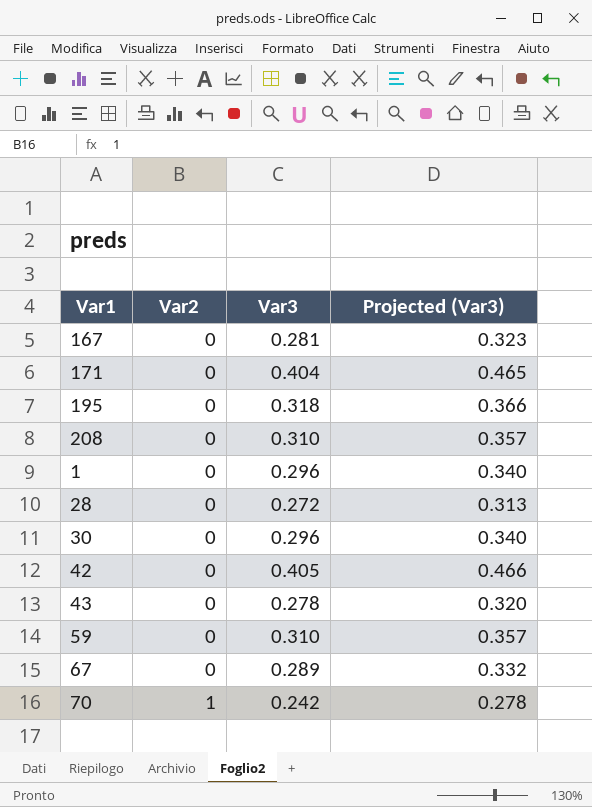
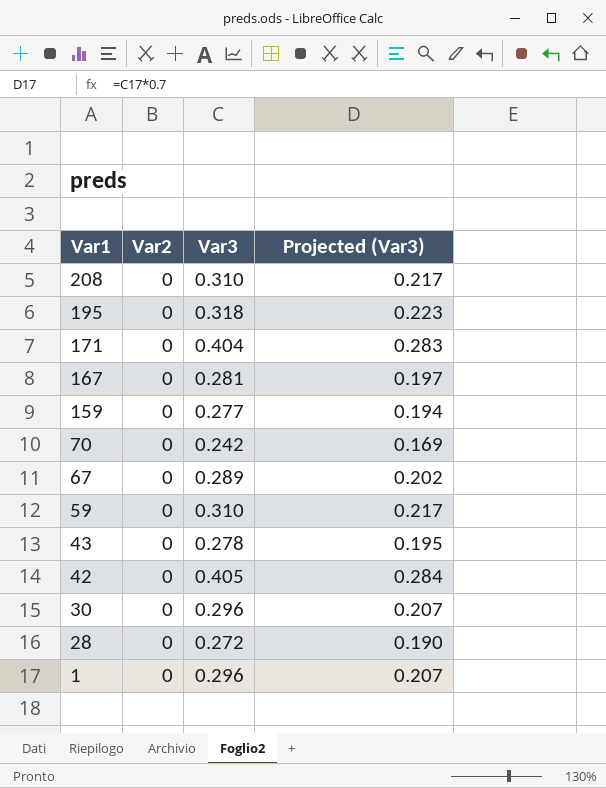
row order: Var2 ascending -> Var1 descending
column Projected (Var3) | formula: [Var3] * 1.15 -> [Var3] * 0.7
row 159: none -> 0 | 0.277 | 0.194
70 | Var2: 1 -> 0

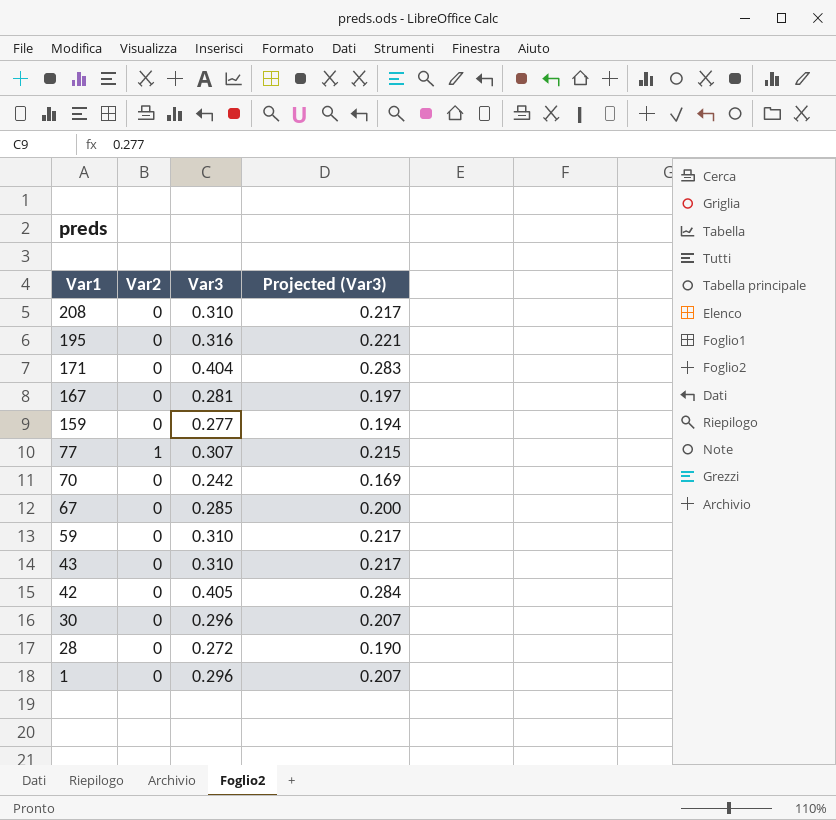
195 | Var3: 0.318 -> 0.316
195 | Projected (Var3): 0.223 -> 0.221
row 77: none -> 1 | 0.307 | 0.215
67 | Var3: 0.289 -> 0.285
67 | Projected (Var3): 0.202 -> 0.200
43 | Var3: 0.278 -> 0.310
43 | Projected (Var3): 0.195 -> 0.217

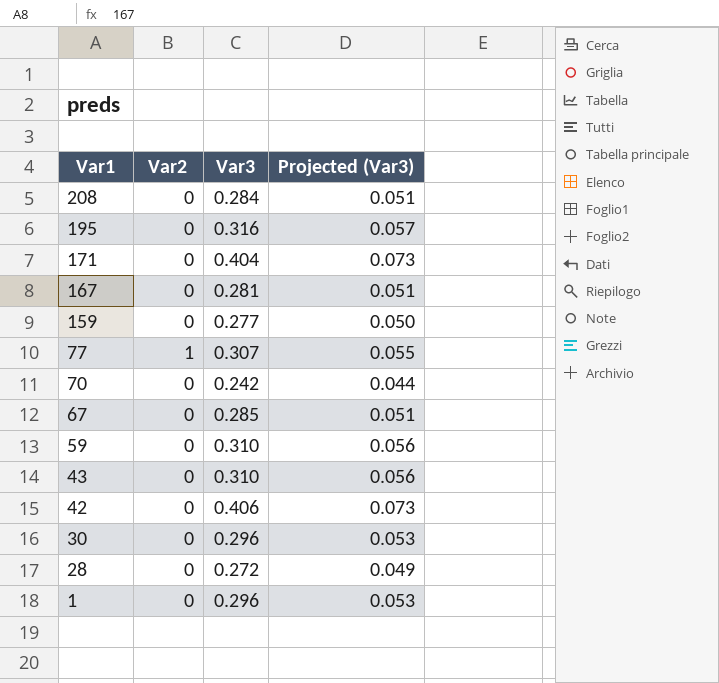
column Projected (Var3) | formula: [Var3] * 0.7 -> [Var3] * 0.18
208 | Var3: 0.310 -> 0.284
42 | Var3: 0.405 -> 0.406

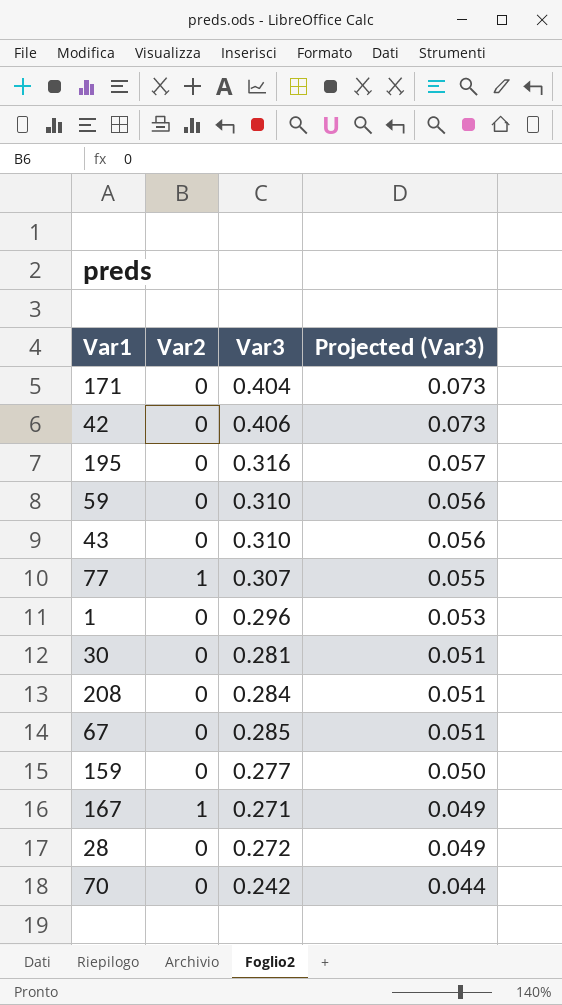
row order: Var1 descending -> Projected (Var3) descending
30 | Var3: 0.296 -> 0.281
30 | Projected (Var3): 0.053 -> 0.051
167 | Var2: 0 -> 1
167 | Var3: 0.281 -> 0.271
167 | Projected (Var3): 0.051 -> 0.049

